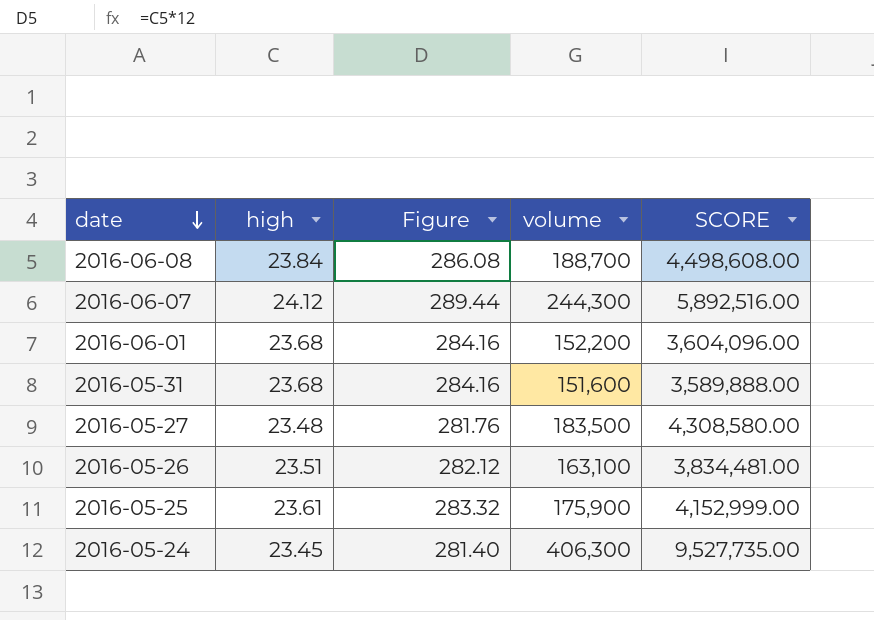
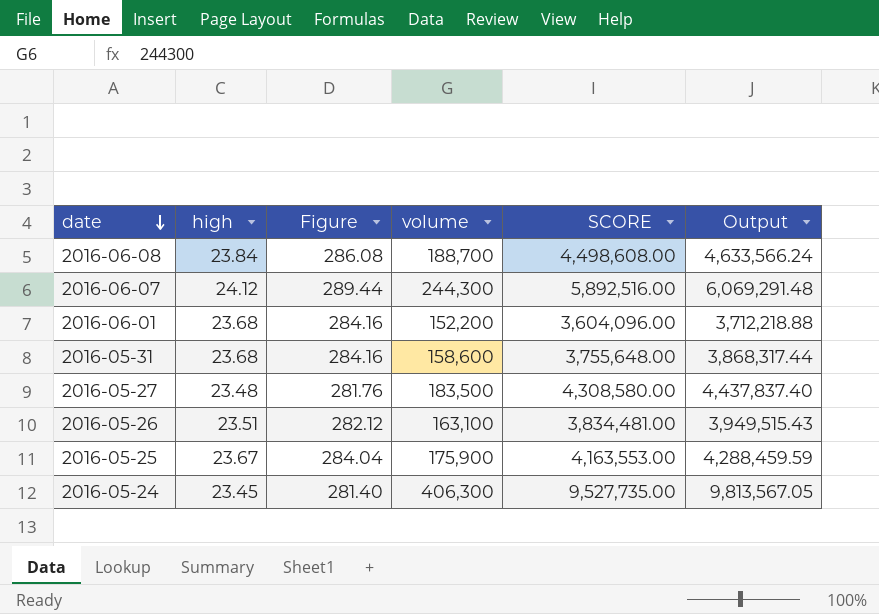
column Output | formula: none -> [SCORE] * 1.03
2016-05-31 | volume: 151,600 -> 158,600
2016-05-31 | SCORE: 3,589,888.00 -> 3,755,648.00
2016-05-25 | high: 23.61 -> 23.67
2016-05-25 | Figure: 283.32 -> 284.04
2016-05-25 | SCORE: 4,152,999.00 -> 4,163,553.00

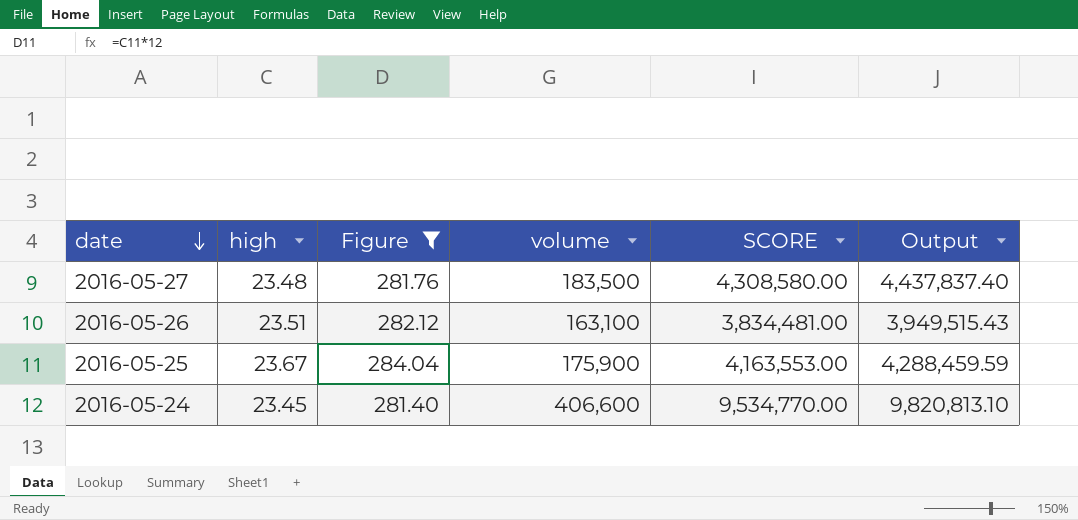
filter: none -> Figure <= 284.04
2016-05-24 | volume: 406,300 -> 406,600
2016-05-24 | SCORE: 9,527,735.00 -> 9,534,770.00
2016-05-24 | Output: 9,813,567.05 -> 9,820,813.10

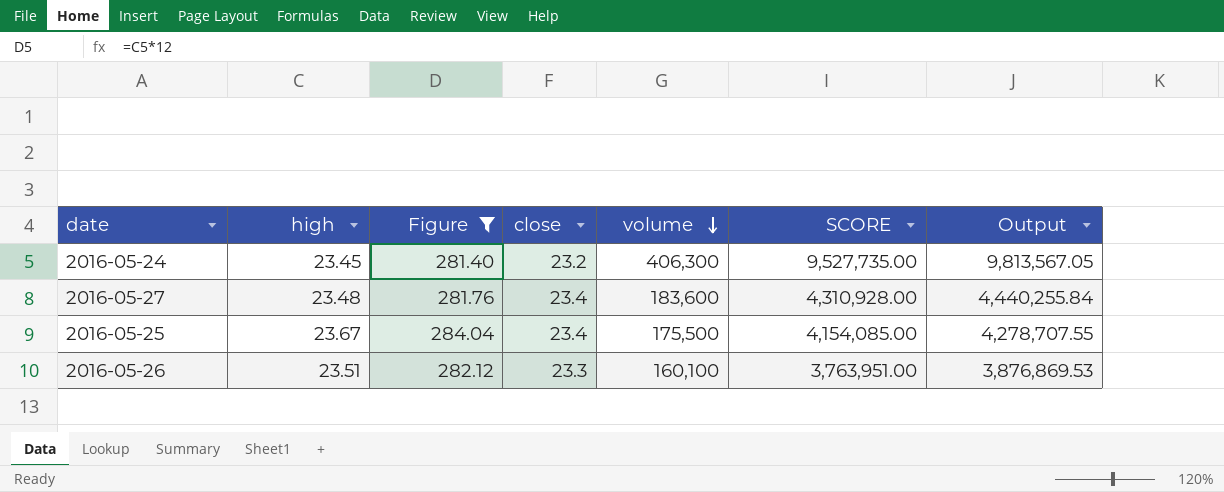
row order: date descending -> volume descending
column close | position: none -> 4
2016-05-24 | volume: 406,600 -> 406,300
2016-05-24 | SCORE: 9,534,770.00 -> 9,527,735.00
2016-05-24 | Output: 9,820,813.10 -> 9,813,567.05
2016-05-27 | volume: 183,500 -> 183,600
2016-05-27 | SCORE: 4,308,580.00 -> 4,310,928.00
2016-05-27 | Output: 4,437,837.40 -> 4,440,255.84
2016-05-25 | volume: 175,900 -> 175,500
2016-05-25 | SCORE: 4,163,553.00 -> 4,154,085.00
2016-05-25 | Output: 4,288,459.59 -> 4,278,707.55
2016-05-26 | volume: 163,100 -> 160,100
2016-05-26 | SCORE: 3,834,481.00 -> 3,763,951.00
2016-05-26 | Output: 3,949,515.43 -> 3,876,869.53

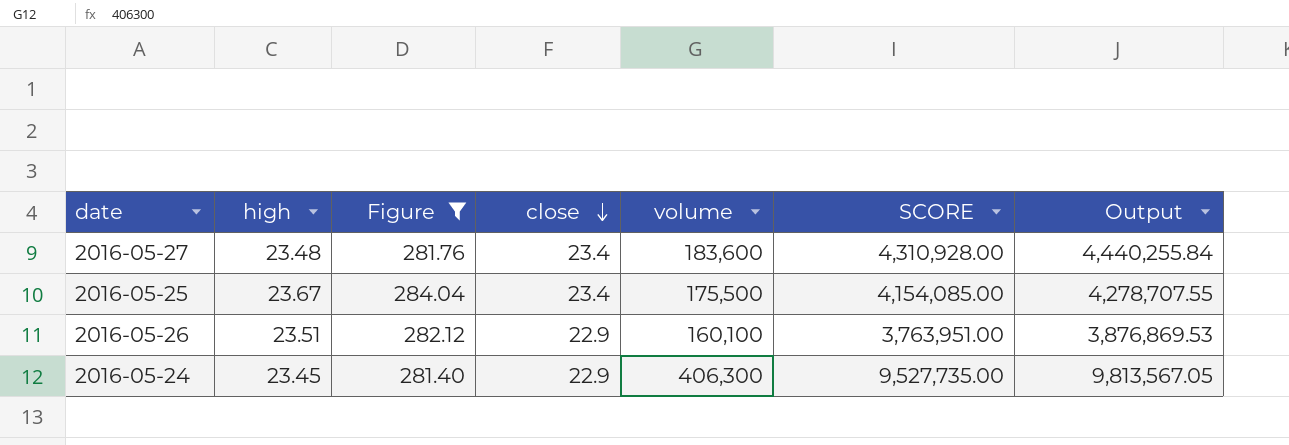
row order: volume descending -> close descending
2016-05-26 | close: 23.3 -> 22.9
2016-05-24 | close: 23.2 -> 22.9

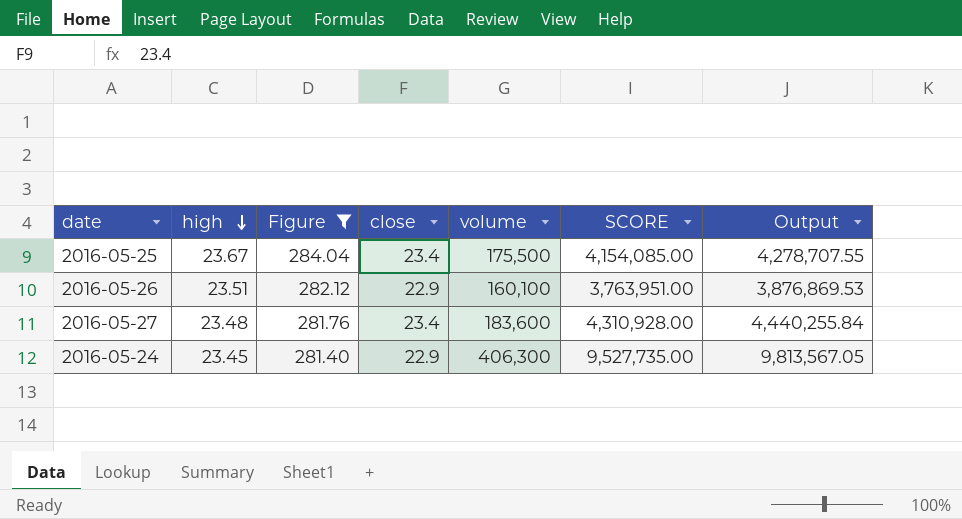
row order: close descending -> high descending

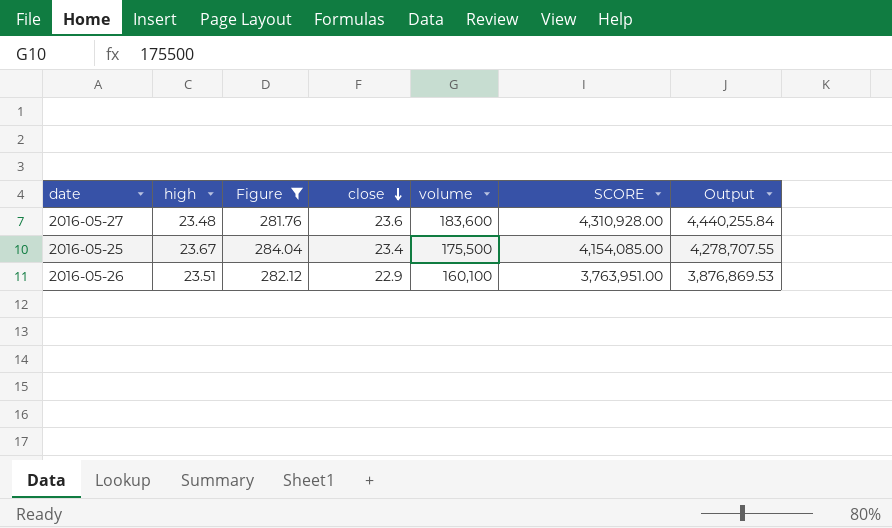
row order: high descending -> close descending
row 2016-05-24: 23.45 | 281.40 | 22.9 | 406,300 | 9,527,735.00 | 9,813,567.05 -> none
2016-05-27 | close: 23.4 -> 23.6

